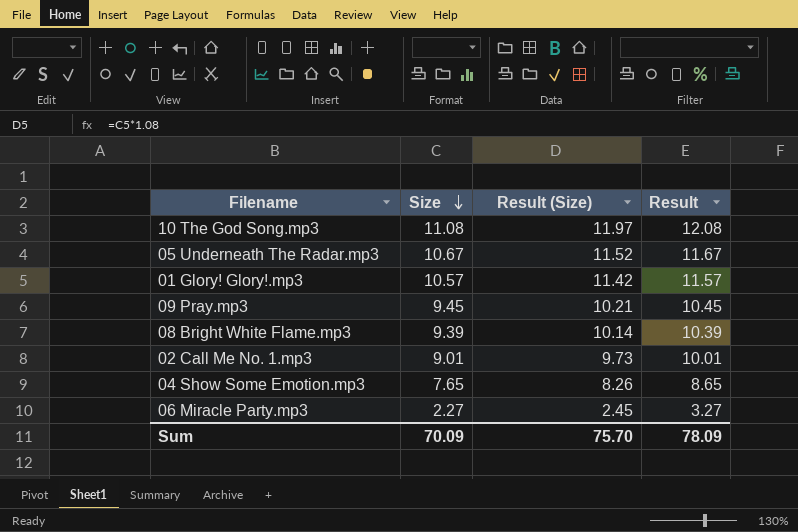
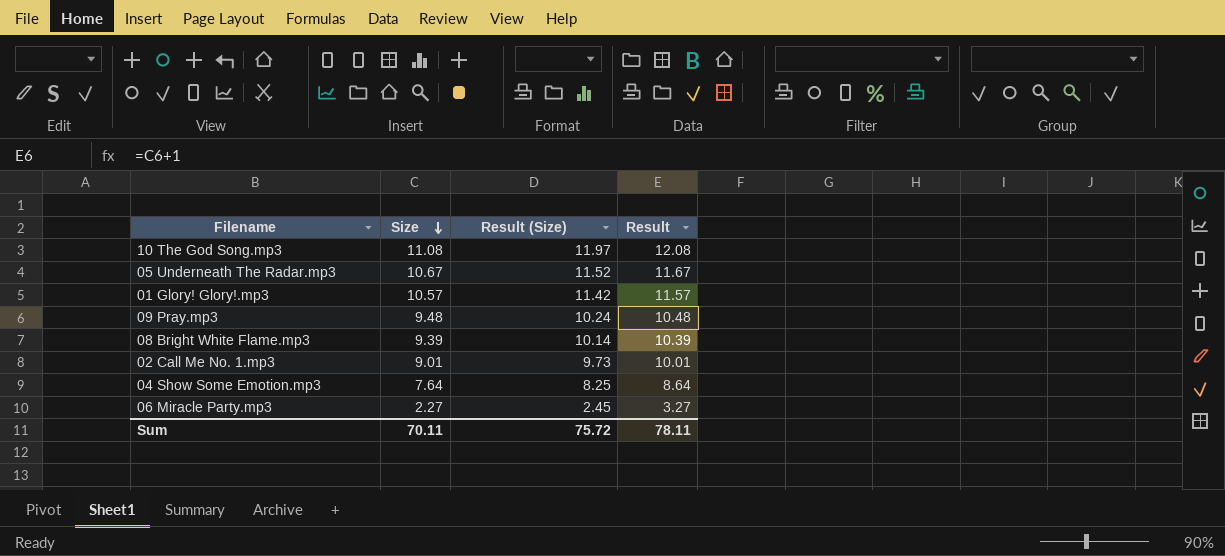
09 Pray.mp3 | Size: 9.45 -> 9.48
09 Pray.mp3 | Result (Size): 10.21 -> 10.24
09 Pray.mp3 | Result: 10.45 -> 10.48
04 Show Some Emotion.mp3 | Size: 7.65 -> 7.64
04 Show Some Emotion.mp3 | Result (Size): 8.26 -> 8.25
04 Show Some Emotion.mp3 | Result: 8.65 -> 8.64
Sum | Size: 70.09 -> 70.11
Sum | Result (Size): 75.70 -> 75.72
Sum | Result: 78.09 -> 78.11

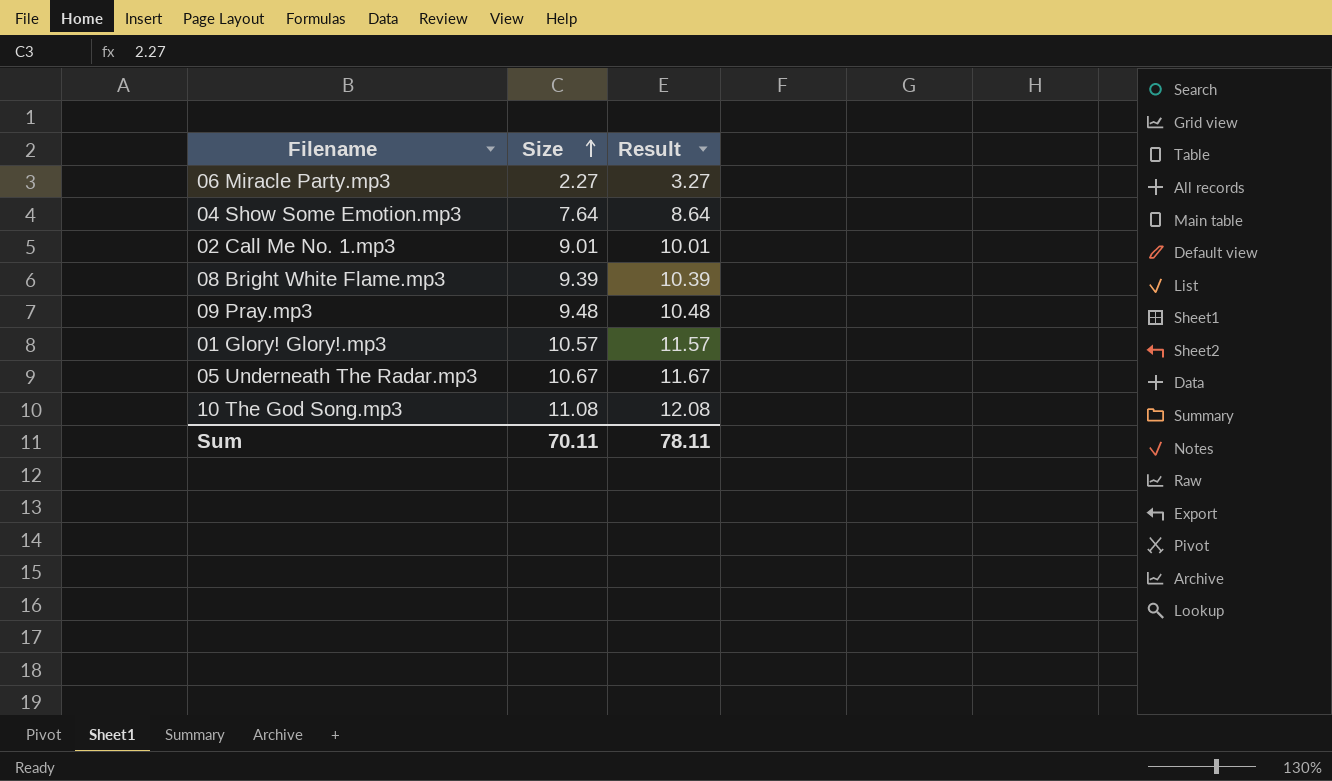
row order: Size descending -> Size ascending
column Result (Size) | formula: [Size] * 1.08 -> none

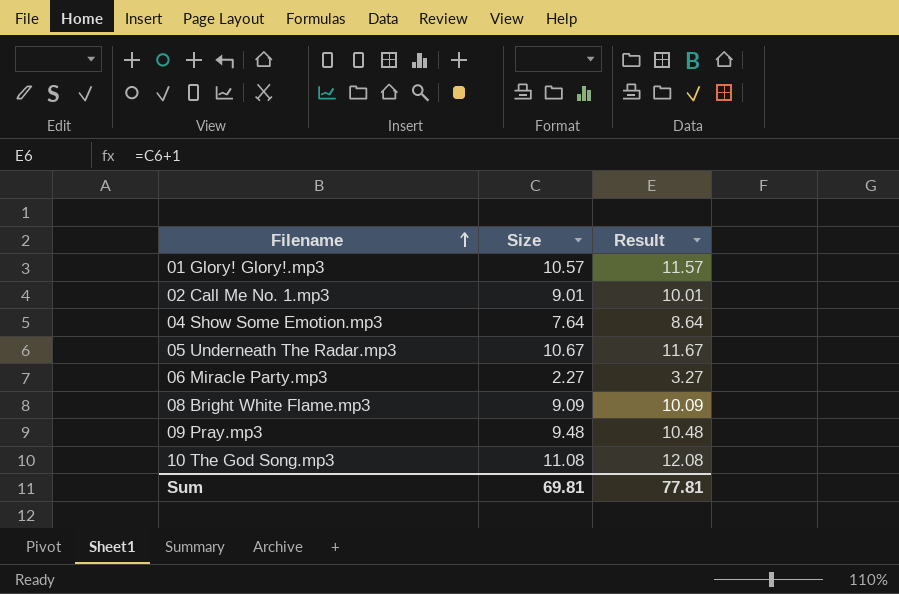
row order: Size ascending -> Filename ascending
08 Bright White Flame.mp3 | Size: 9.39 -> 9.09
08 Bright White Flame.mp3 | Result: 10.39 -> 10.09
Sum | Size: 70.11 -> 69.81
Sum | Result: 78.11 -> 77.81

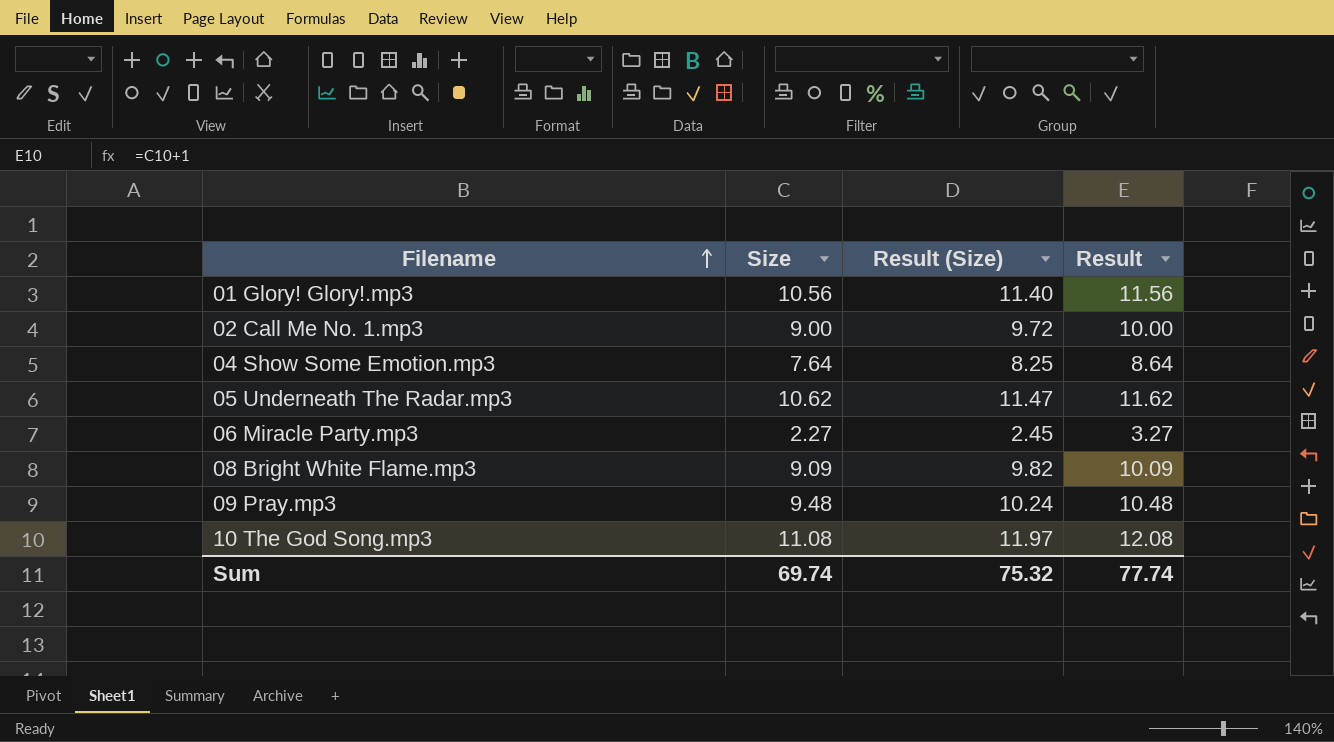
column Result (Size) | formula: none -> [Size] * 1.08
01 Glory! Glory!.mp3 | Size: 10.57 -> 10.56
01 Glory! Glory!.mp3 | Result: 11.57 -> 11.56
02 Call Me No. 1.mp3 | Size: 9.01 -> 9.00
02 Call Me No. 1.mp3 | Result: 10.01 -> 10.00
05 Underneath The Radar.mp3 | Size: 10.67 -> 10.62
05 Underneath The Radar.mp3 | Result: 11.67 -> 11.62
Sum | Size: 69.81 -> 69.74
Sum | Result: 77.81 -> 77.74

